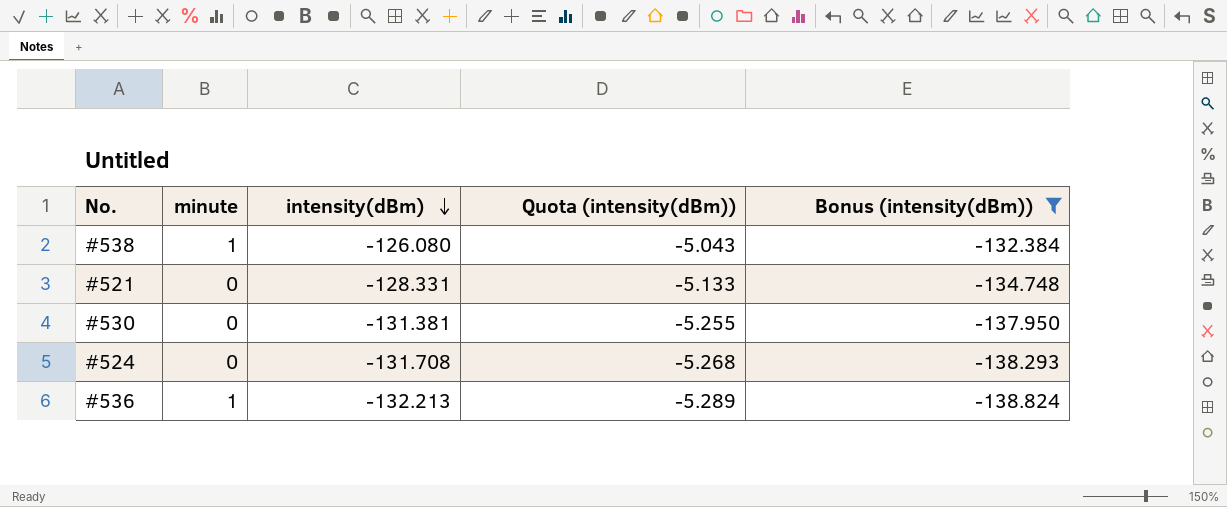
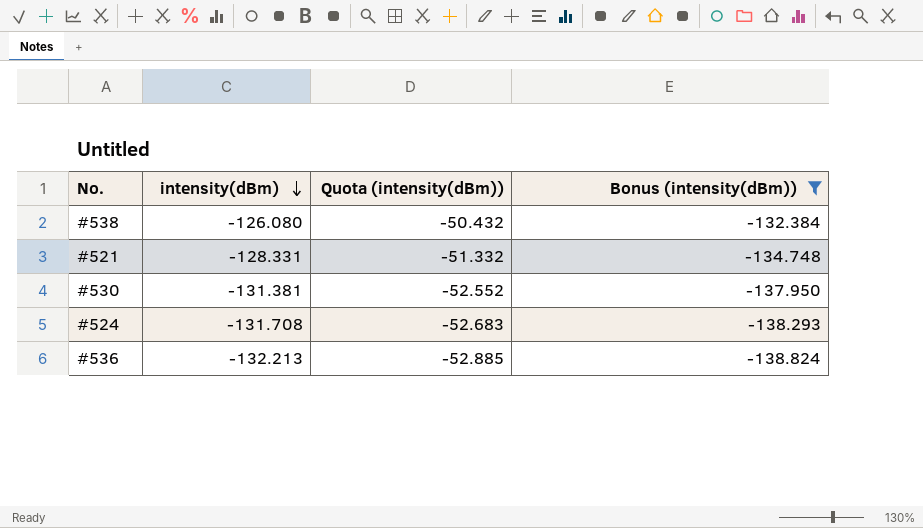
column minute | position: 2 -> none
column Quota (intensity(dBm)) | formula: [intensity(dBm)] * 0.04 -> [intensity(dBm)] * 0.4

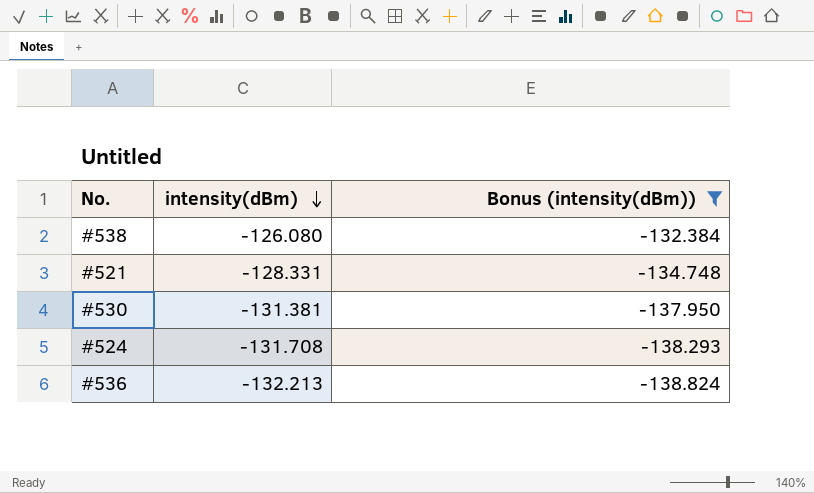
column Quota (intensity(dBm)) | formula: [intensity(dBm)] * 0.4 -> none

